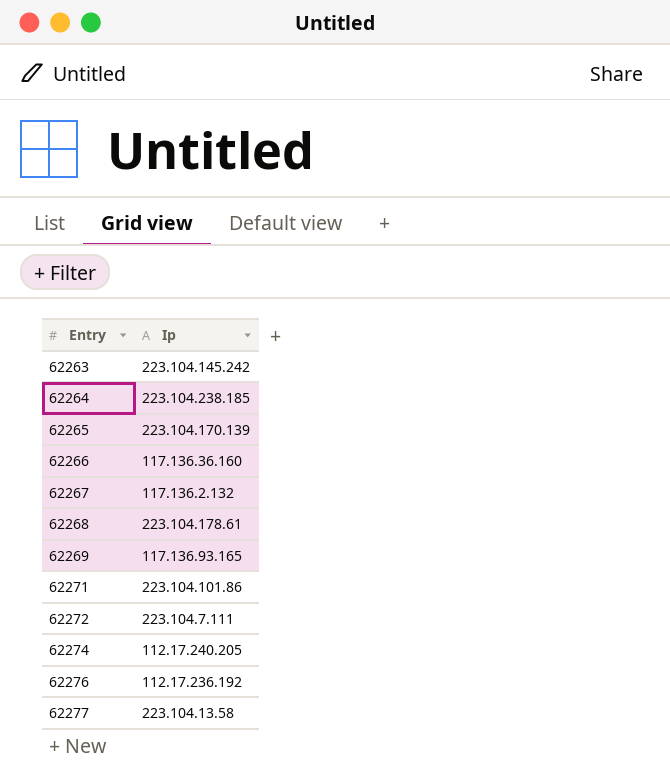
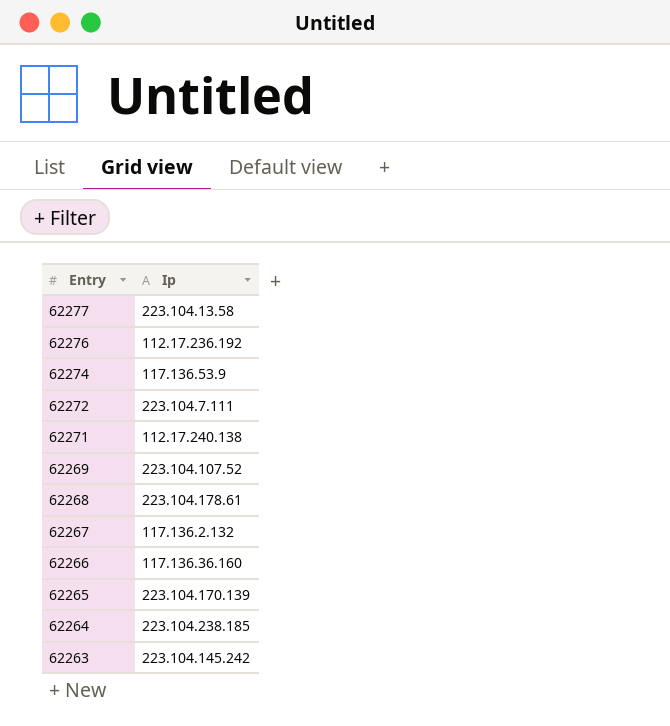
row order: Entry ascending -> Entry descending
62274 | Ip: 112.17.240.205 -> 117.136.53.9
62271 | Ip: 223.104.101.86 -> 112.17.240.138
62269 | Ip: 117.136.93.165 -> 223.104.107.52

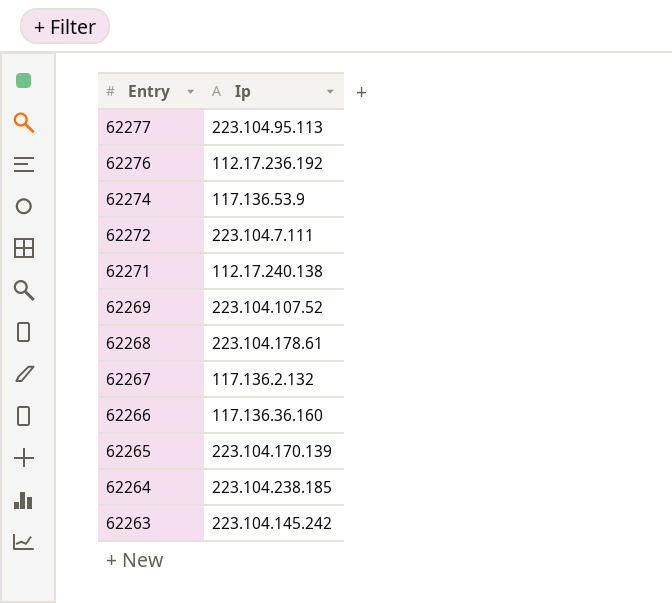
62277 | Ip: 223.104.13.58 -> 223.104.95.113

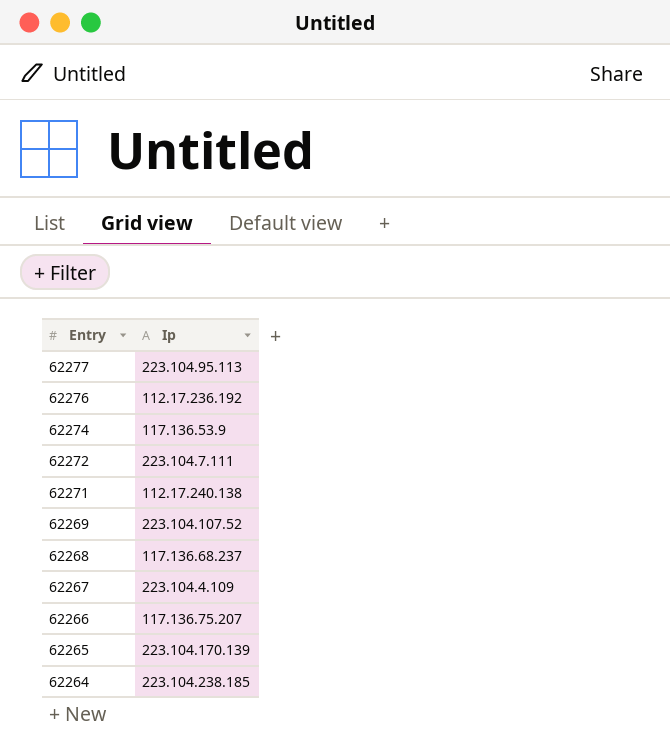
row 62263: 223.104.145.242 -> none
62268 | Ip: 223.104.178.61 -> 117.136.68.237
62267 | Ip: 117.136.2.132 -> 223.104.4.109
62266 | Ip: 117.136.36.160 -> 117.136.75.207

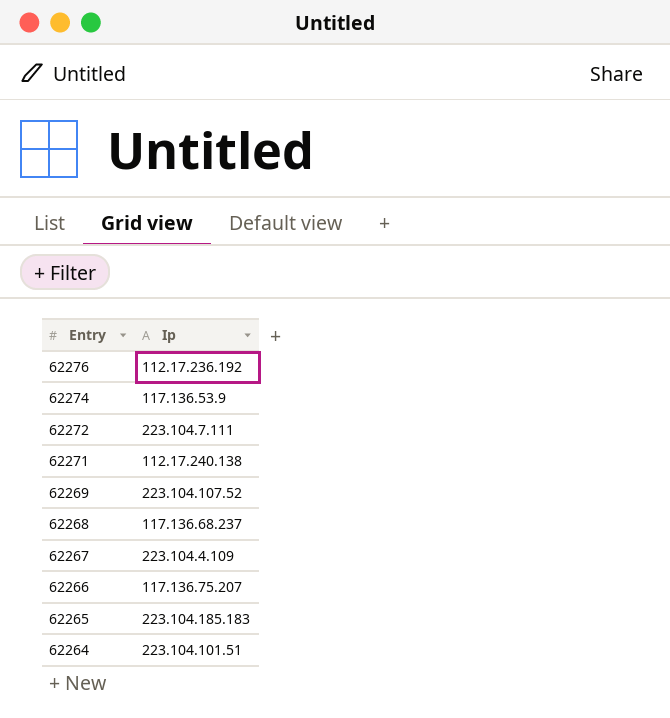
row 62277: 223.104.95.113 -> none
62265 | Ip: 223.104.170.139 -> 223.104.185.183
62264 | Ip: 223.104.238.185 -> 223.104.101.51

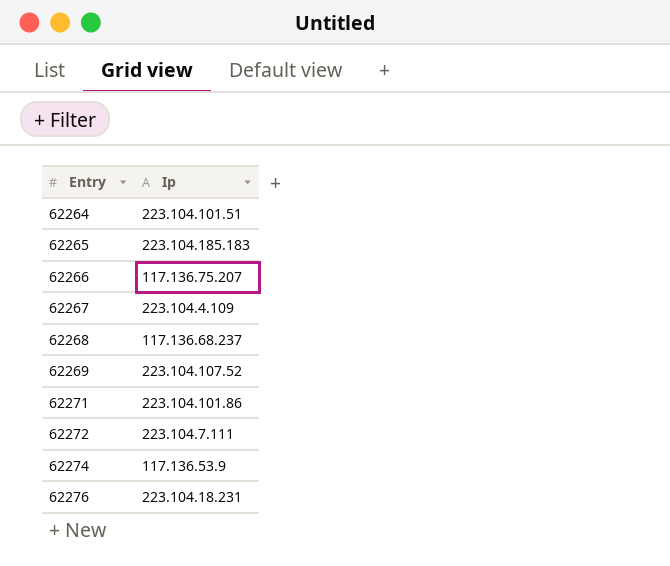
row order: Entry descending -> Entry ascending
62271 | Ip: 112.17.240.138 -> 223.104.101.86
62276 | Ip: 112.17.236.192 -> 223.104.18.231

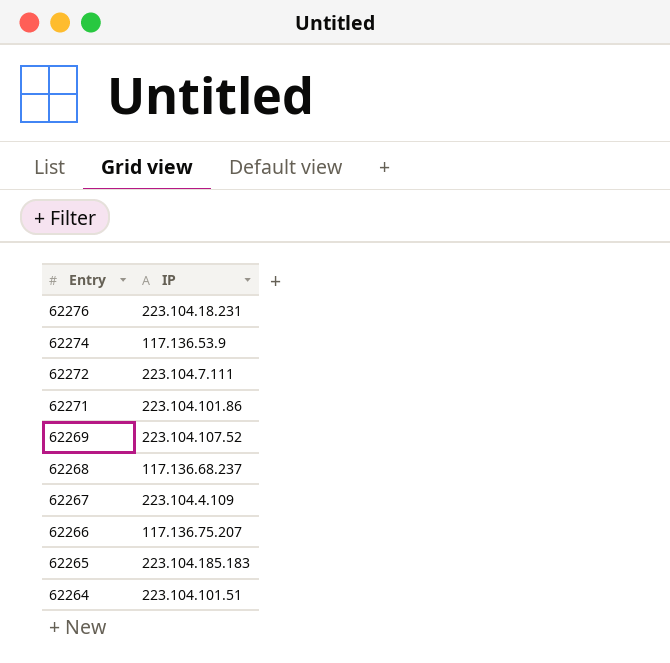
row order: Entry ascending -> Entry descending
column name: Ip -> IP

